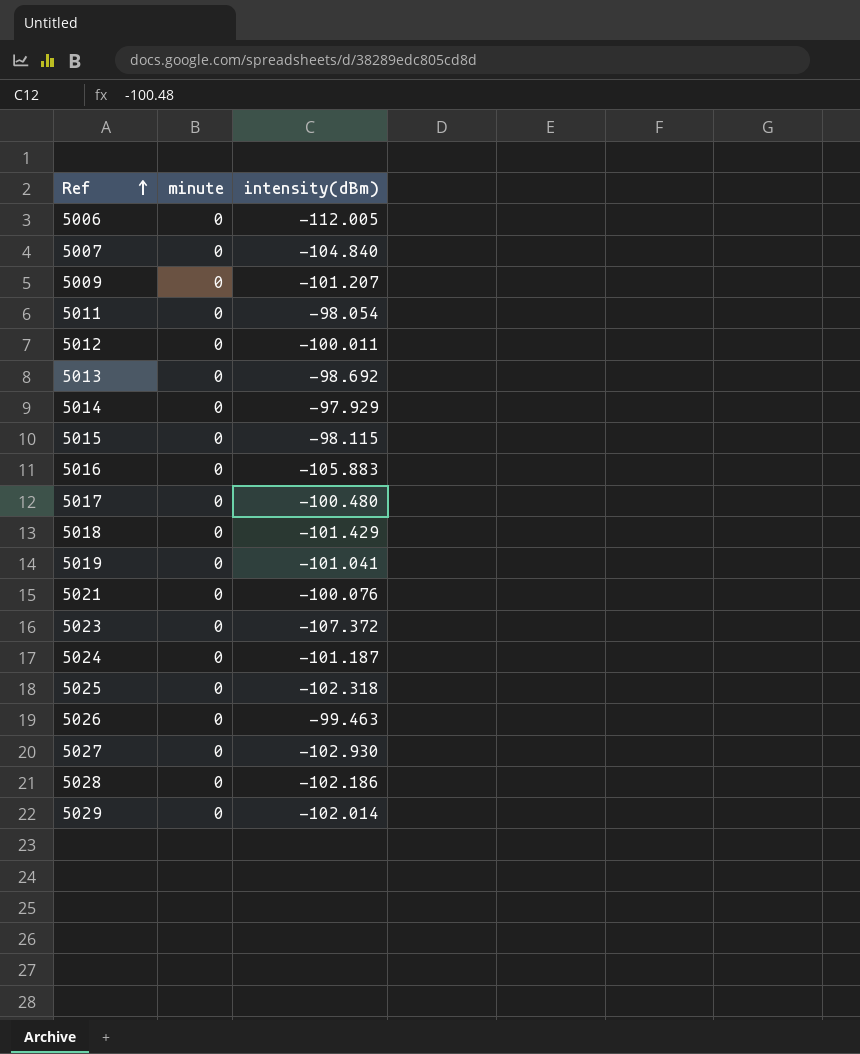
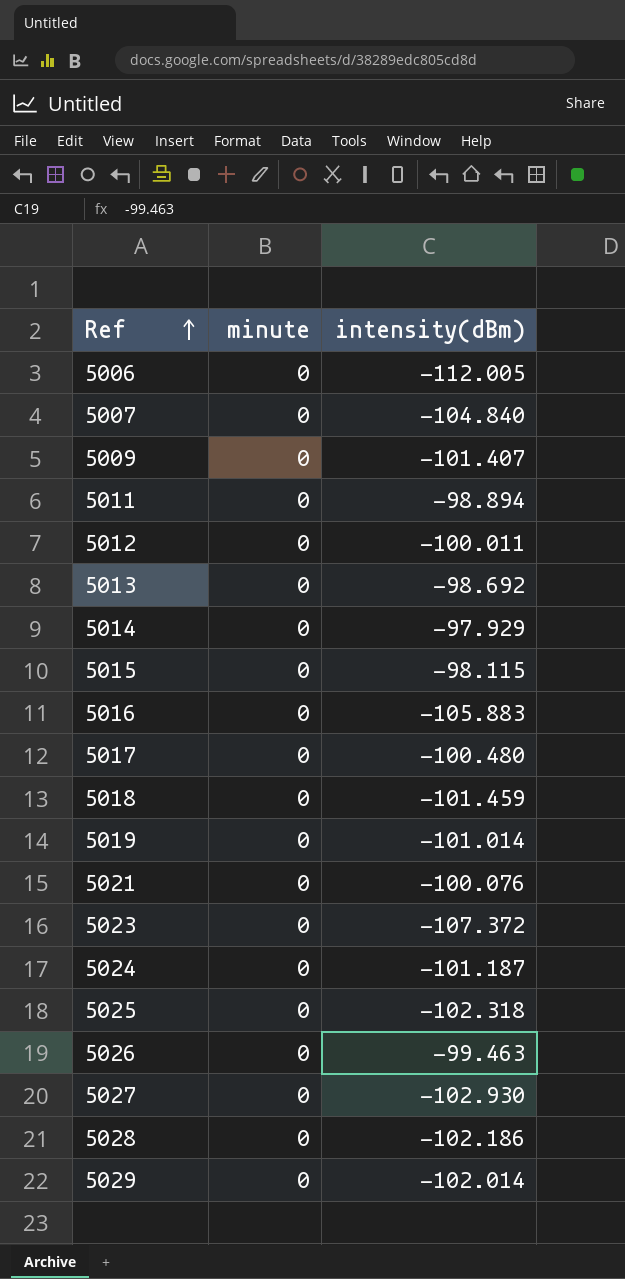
5009 | intensity(dBm): -101.207 -> -101.407
5011 | intensity(dBm): -98.054 -> -98.894
5018 | intensity(dBm): -101.429 -> -101.459
5019 | intensity(dBm): -101.041 -> -101.014

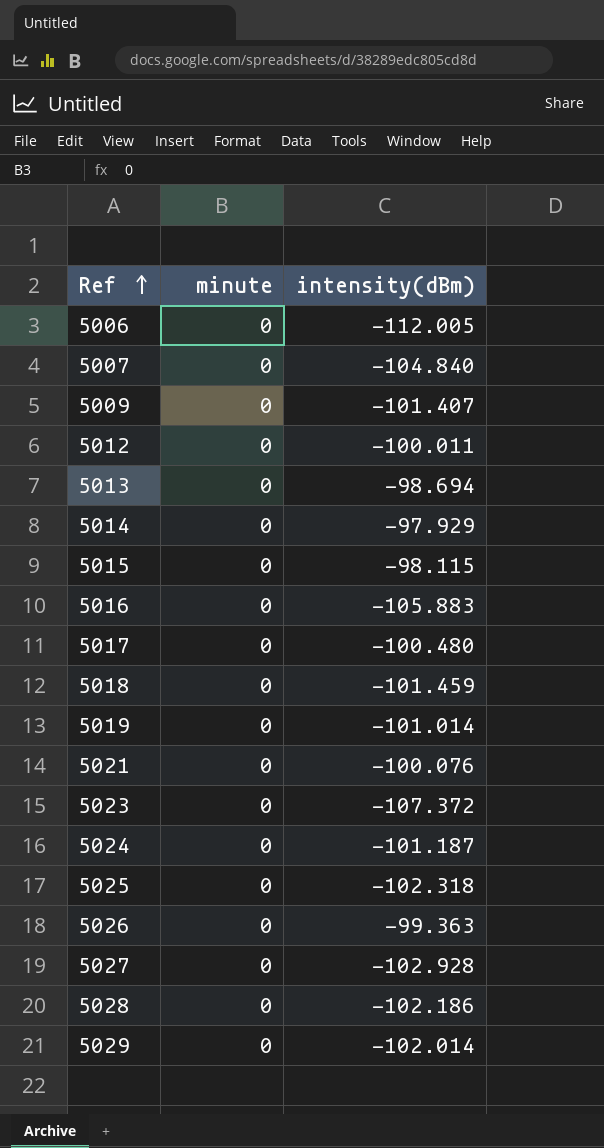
row 5011: 0 | -98.894 -> none
5013 | intensity(dBm): -98.692 -> -98.694
5026 | intensity(dBm): -99.463 -> -99.363
5027 | intensity(dBm): -102.930 -> -102.928

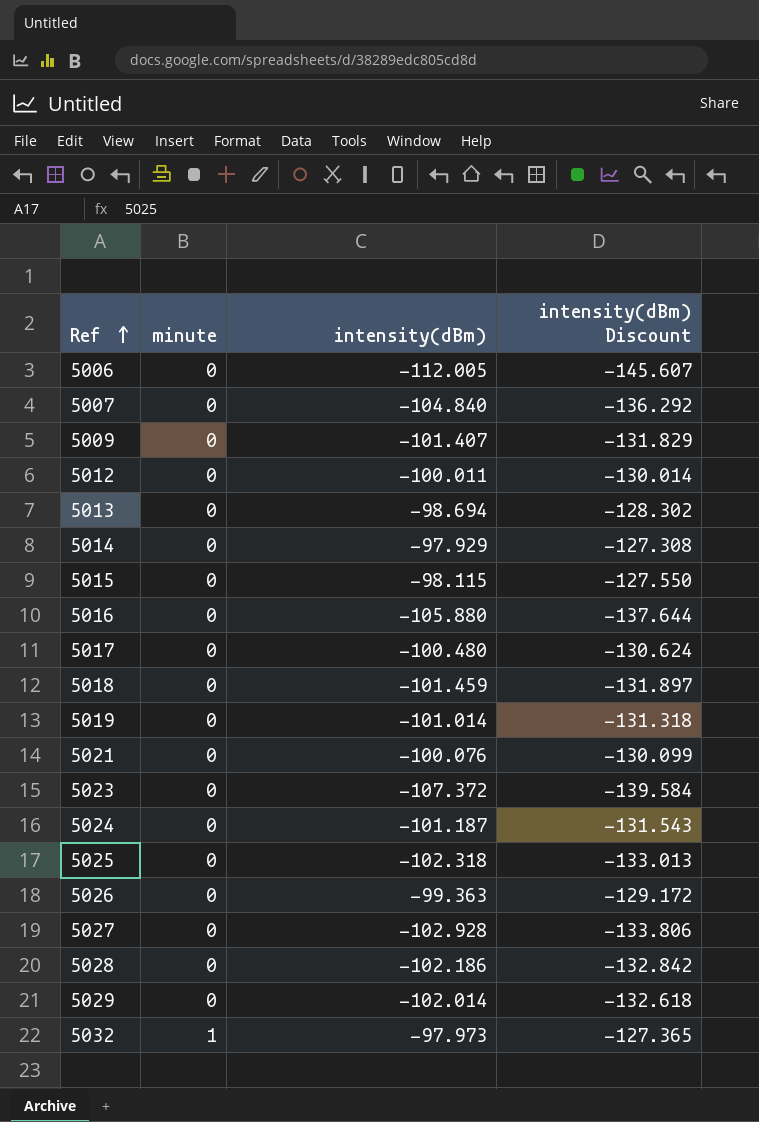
column intensity(dBm) Discount | formula: none -> [intensity(dBm)] * 1.3
5016 | intensity(dBm): -105.883 -> -105.880
row 5032: none -> 1 | -97.973 | -127.365

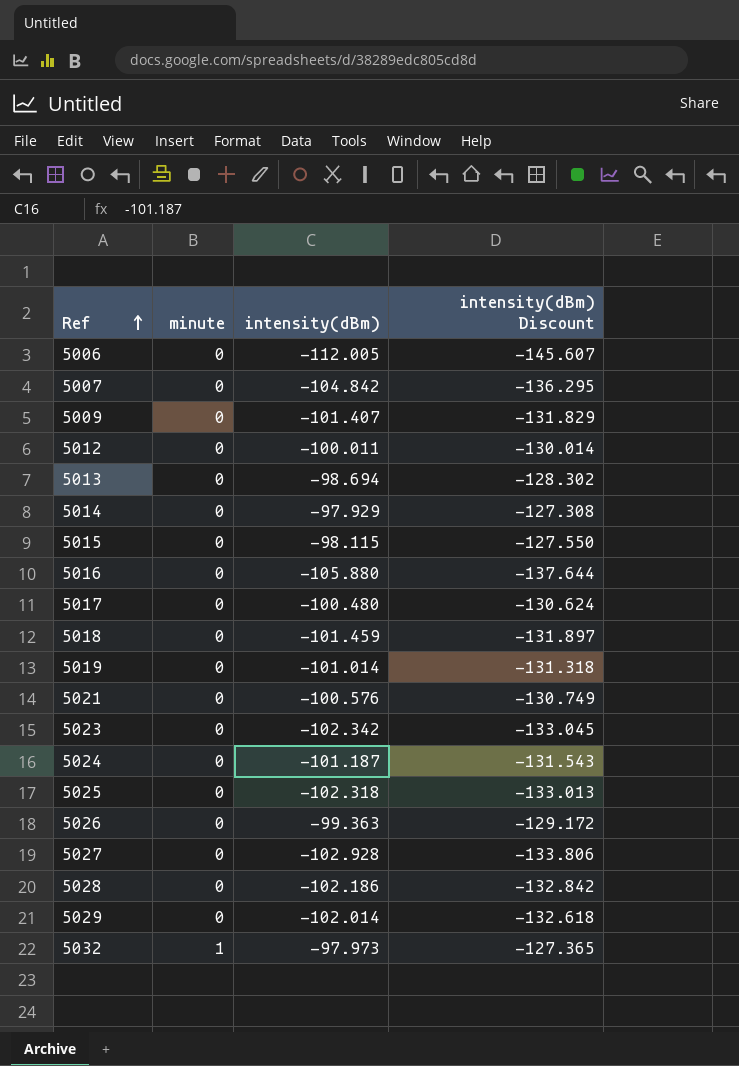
5007 | intensity(dBm): -104.840 -> -104.842
5007 | intensity(dBm) Discount: -136.292 -> -136.295
5021 | intensity(dBm): -100.076 -> -100.576
5021 | intensity(dBm) Discount: -130.099 -> -130.749
5023 | intensity(dBm): -107.372 -> -102.342
5023 | intensity(dBm) Discount: -139.584 -> -133.045

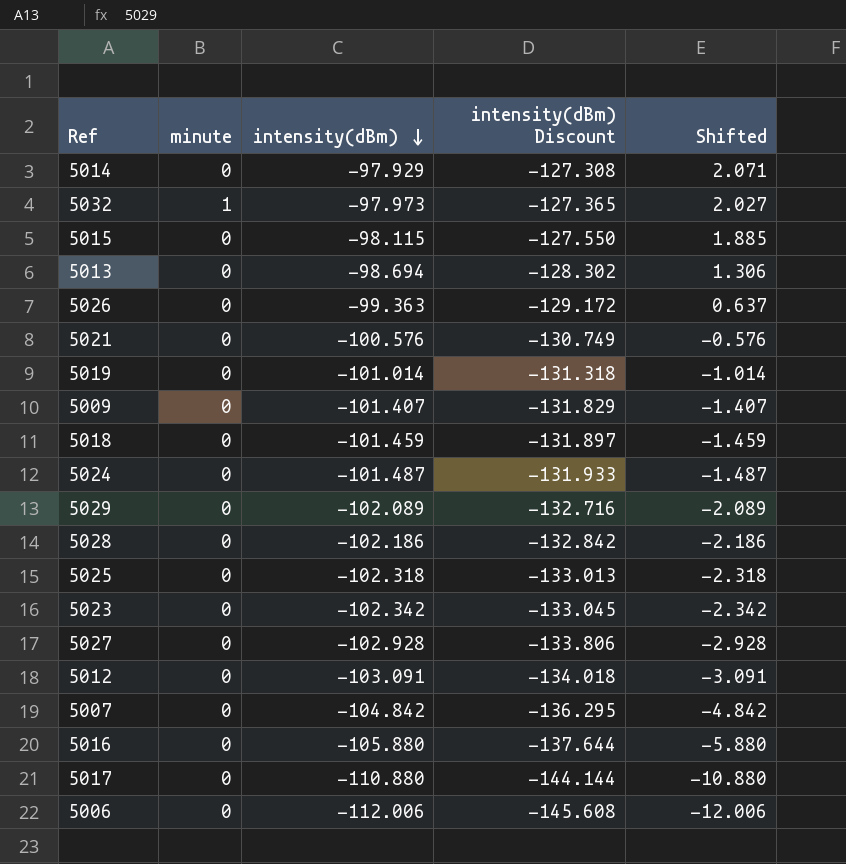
row order: Ref ascending -> intensity(dBm) descending
column Shifted | formula: none -> [intensity(dBm)] + 100
5024 | intensity(dBm): -101.187 -> -101.487
5024 | intensity(dBm) Discount: -131.543 -> -131.933
5029 | intensity(dBm): -102.014 -> -102.089
5029 | intensity(dBm) Discount: -132.618 -> -132.716
5012 | intensity(dBm): -100.011 -> -103.091
5012 | intensity(dBm) Discount: -130.014 -> -134.018
5017 | intensity(dBm): -100.480 -> -110.880
5017 | intensity(dBm) Discount: -130.624 -> -144.144
5006 | intensity(dBm): -112.005 -> -112.006
5006 | intensity(dBm) Discount: -145.607 -> -145.608

